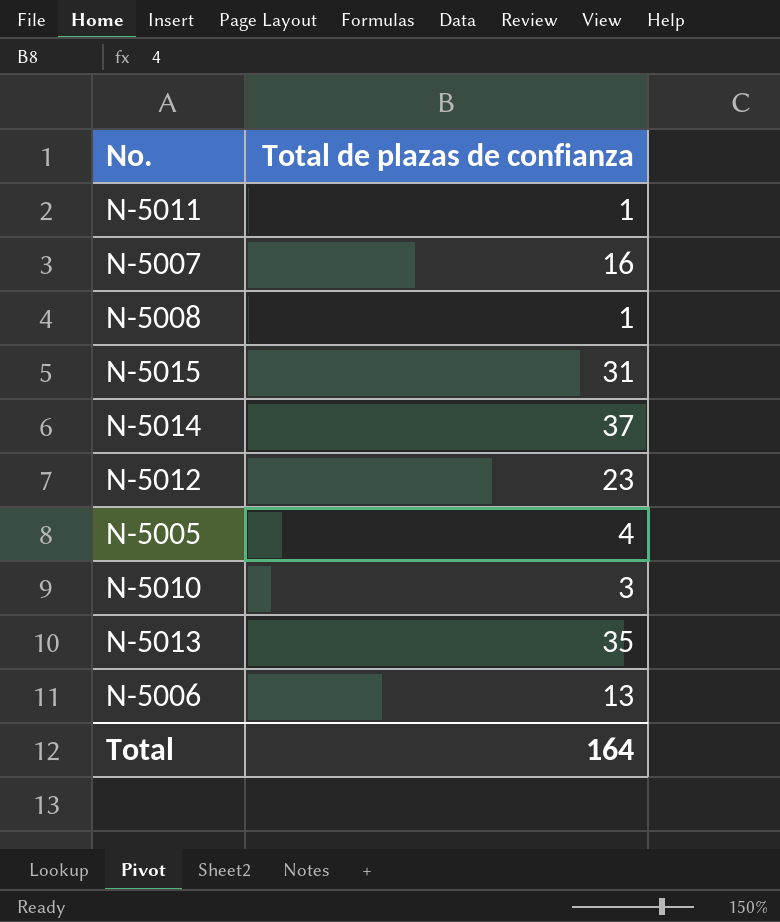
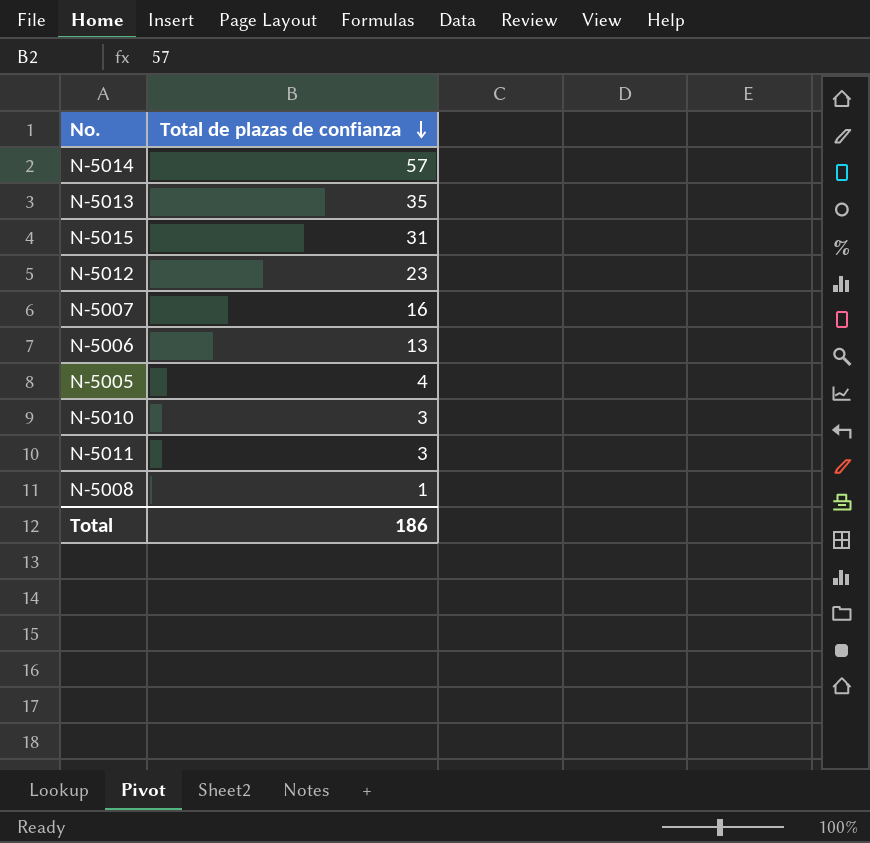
row order: none -> Total de plazas de confianza descending
N-5014 | Total de plazas de confianza: 37 -> 57
N-5011 | Total de plazas de confianza: 1 -> 3
Total | Total de plazas de confianza: 164 -> 186

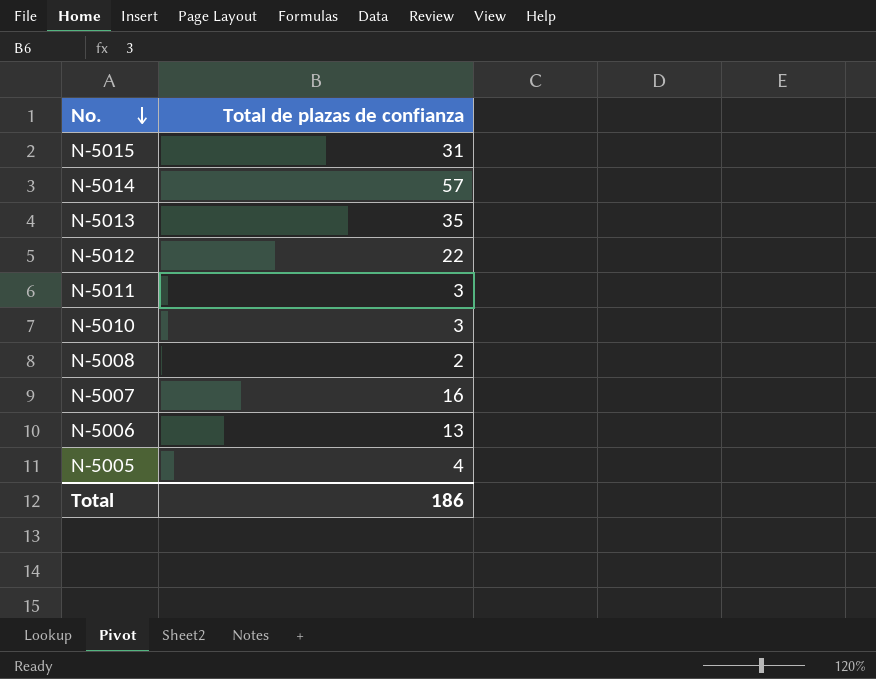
row order: Total de plazas de confianza descending -> No. descending
N-5012 | Total de plazas de confianza: 23 -> 22
N-5008 | Total de plazas de confianza: 1 -> 2

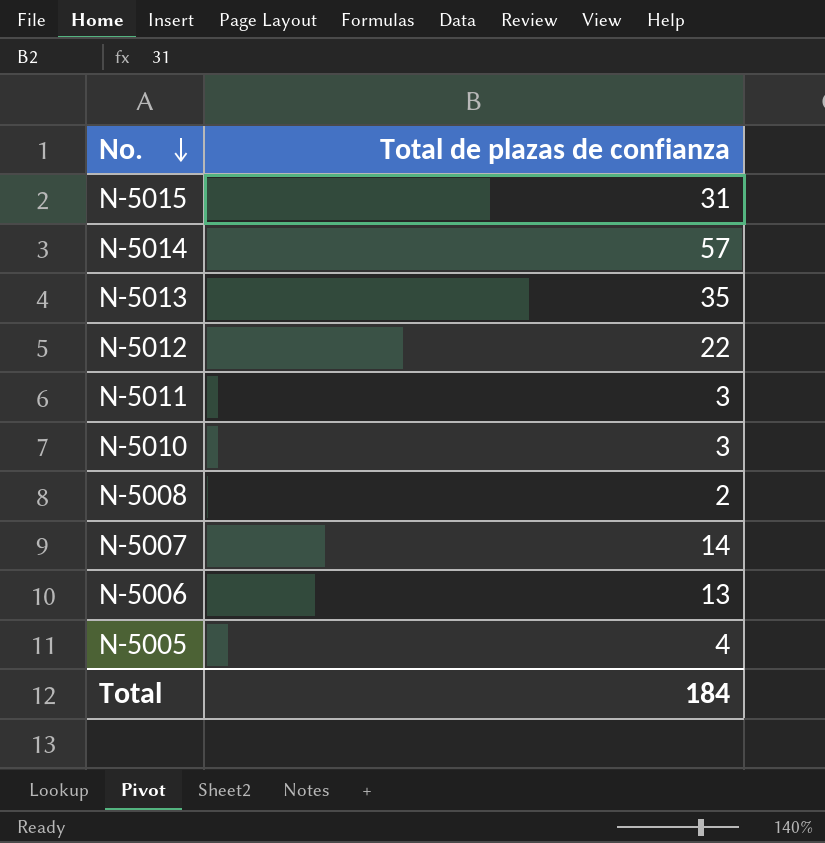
N-5007 | Total de plazas de confianza: 16 -> 14
Total | Total de plazas de confianza: 186 -> 184

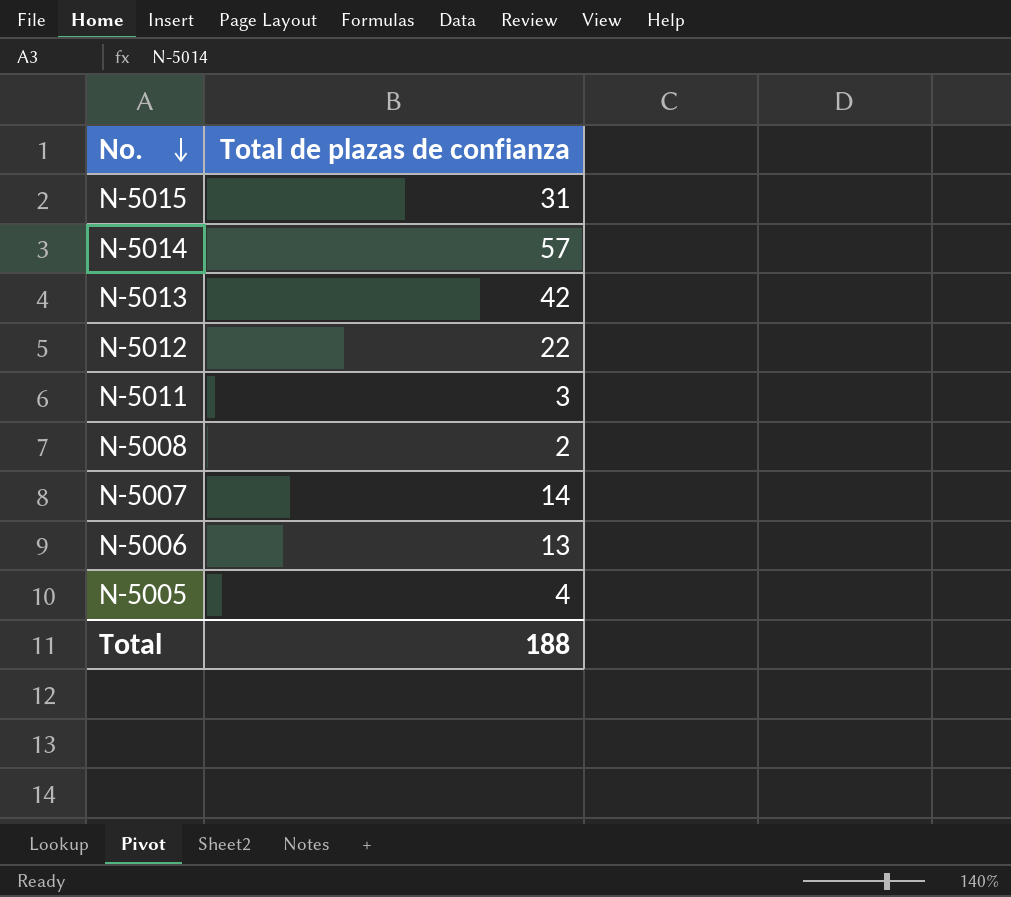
row N-5010: 3 -> none
N-5013 | Total de plazas de confianza: 35 -> 42
Total | Total de plazas de confianza: 184 -> 188

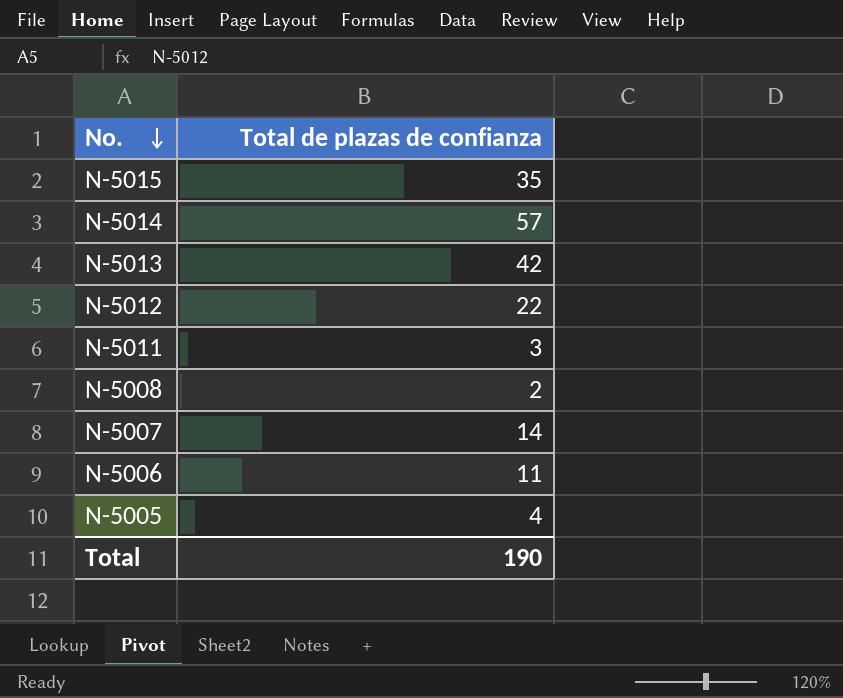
N-5015 | Total de plazas de confianza: 31 -> 35
N-5006 | Total de plazas de confianza: 13 -> 11
Total | Total de plazas de confianza: 188 -> 190

